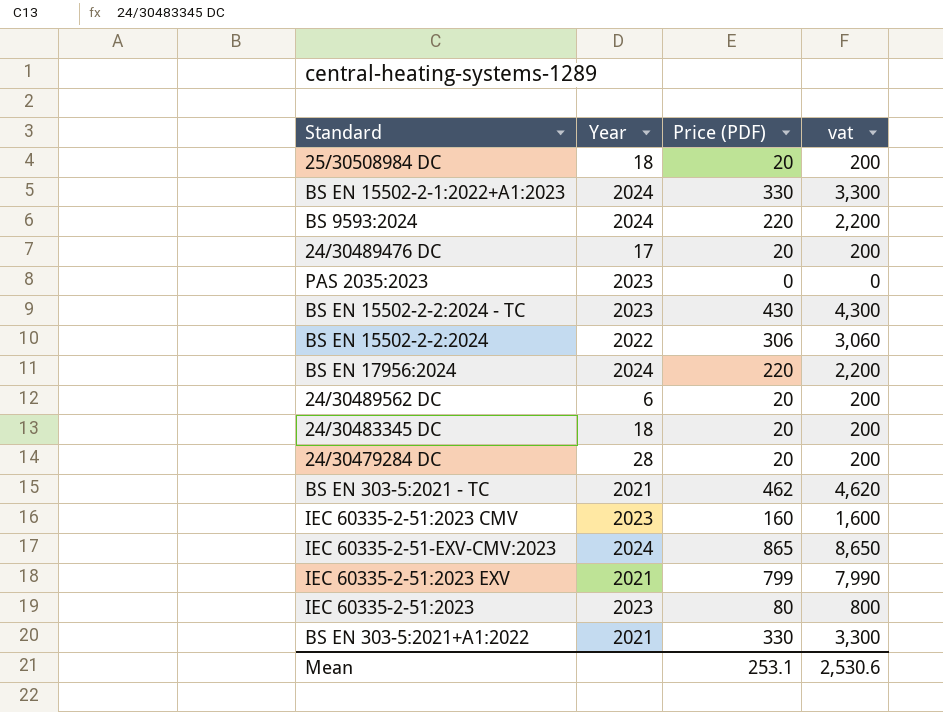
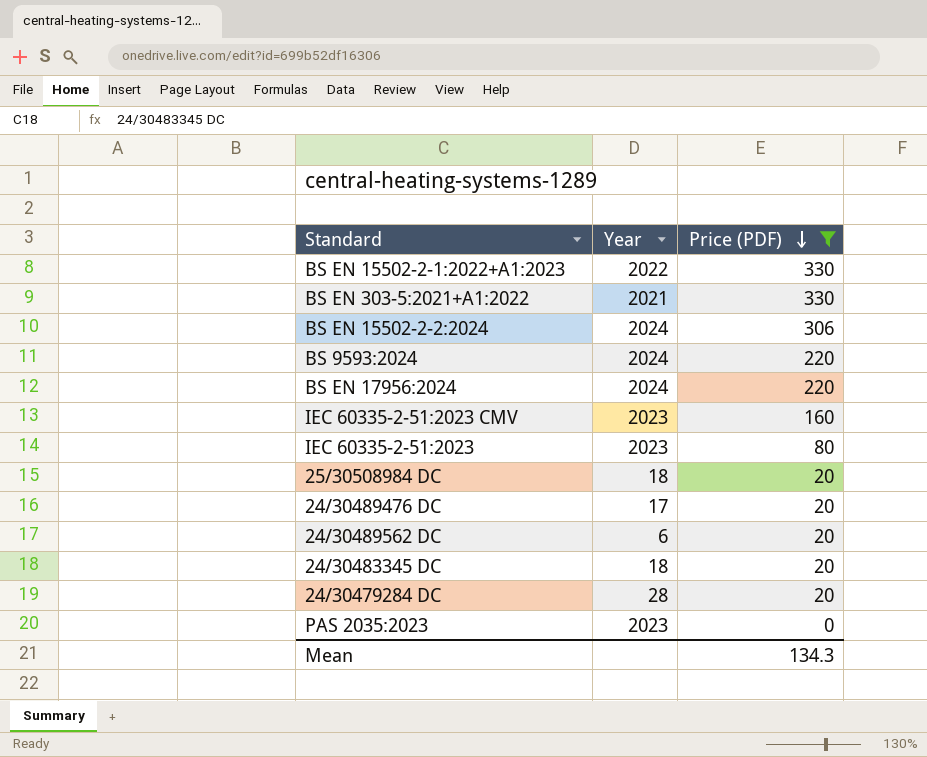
filter: none -> Price (PDF) <= 330
row order: none -> Price (PDF) descending
column vat | formula: [Price (PDF)] * 10 -> none
BS EN 15502-2-1:2022+A1:2023 | Year: 2024 -> 2022
BS EN 15502-2-2:2024 | Year: 2022 -> 2024
Mean | Price (PDF): 253.1 -> 134.3

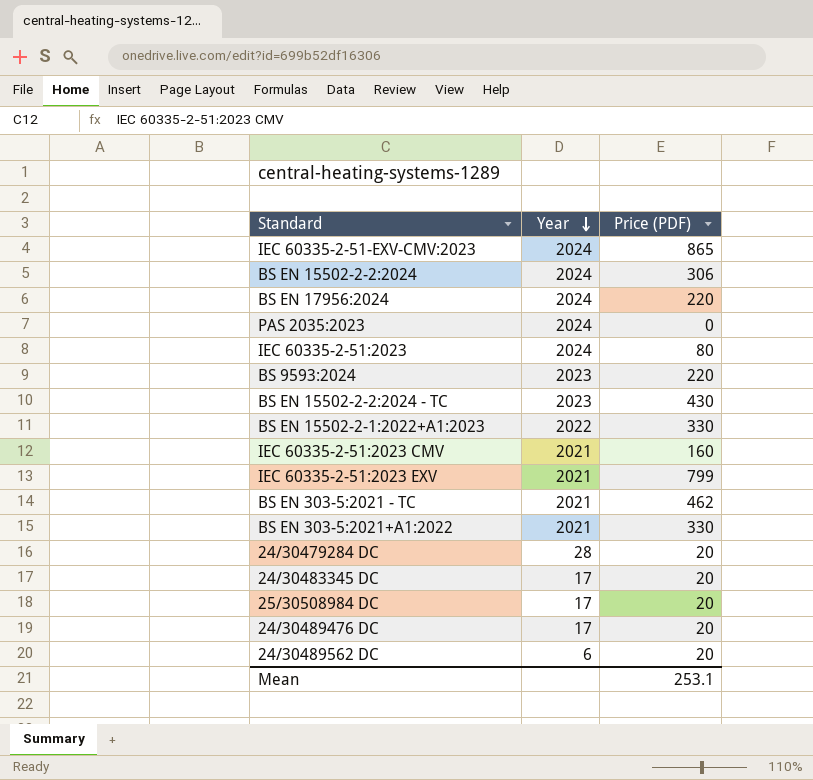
filter: Price (PDF) <= 330 -> none
row order: Price (PDF) descending -> Year descending
PAS 2035:2023 | Year: 2023 -> 2024
IEC 60335-2-51:2023 | Year: 2023 -> 2024
BS 9593:2024 | Year: 2024 -> 2023
IEC 60335-2-51:2023 CMV | Year: 2023 -> 2021
24/30483345 DC | Year: 18 -> 17
25/30508984 DC | Year: 18 -> 17
Mean | Price (PDF): 134.3 -> 253.1

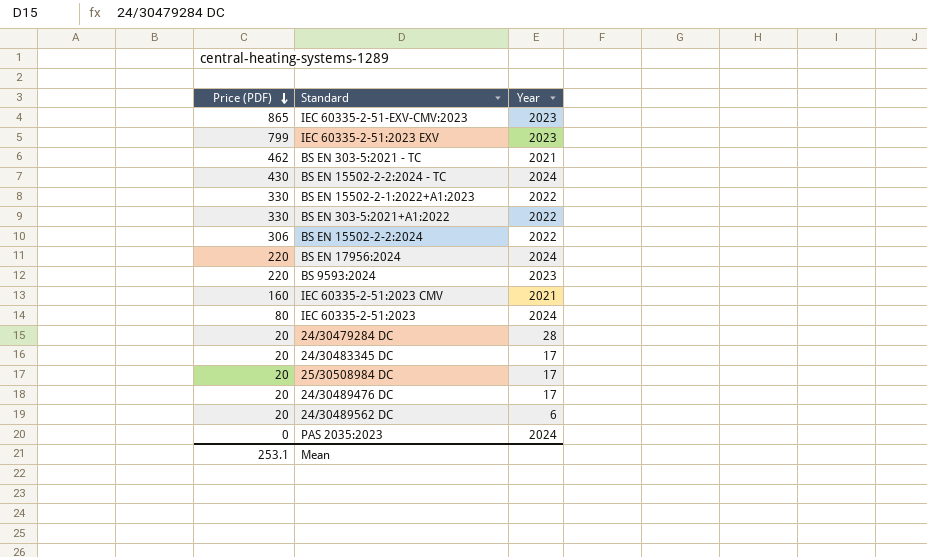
row order: Year descending -> Price (PDF) descending
column Price (PDF) | position: 3 -> 1
IEC 60335-2-51-EXV-CMV:2023 | Year: 2024 -> 2023
IEC 60335-2-51:2023 EXV | Year: 2021 -> 2023
BS EN 15502-2-2:2024 - TC | Year: 2023 -> 2024
BS EN 303-5:2021+A1:2022 | Year: 2021 -> 2022
BS EN 15502-2-2:2024 | Year: 2024 -> 2022

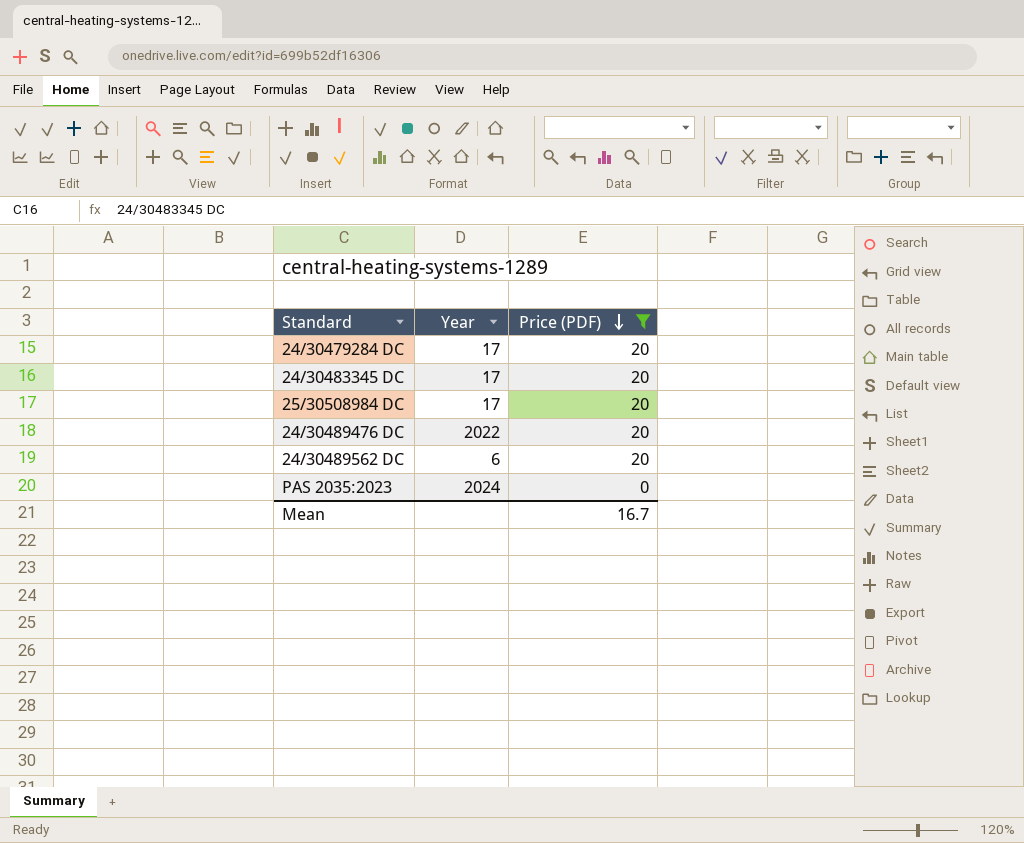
filter: none -> Price (PDF) <= 20
column Price (PDF) | position: 1 -> 3
24/30479284 DC | Year: 28 -> 17
24/30489476 DC | Year: 17 -> 2022
Mean | Price (PDF): 253.1 -> 16.7

